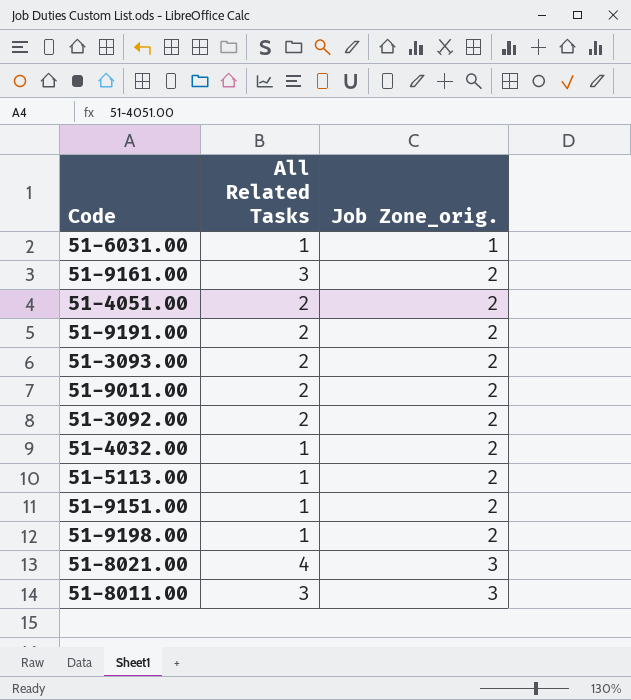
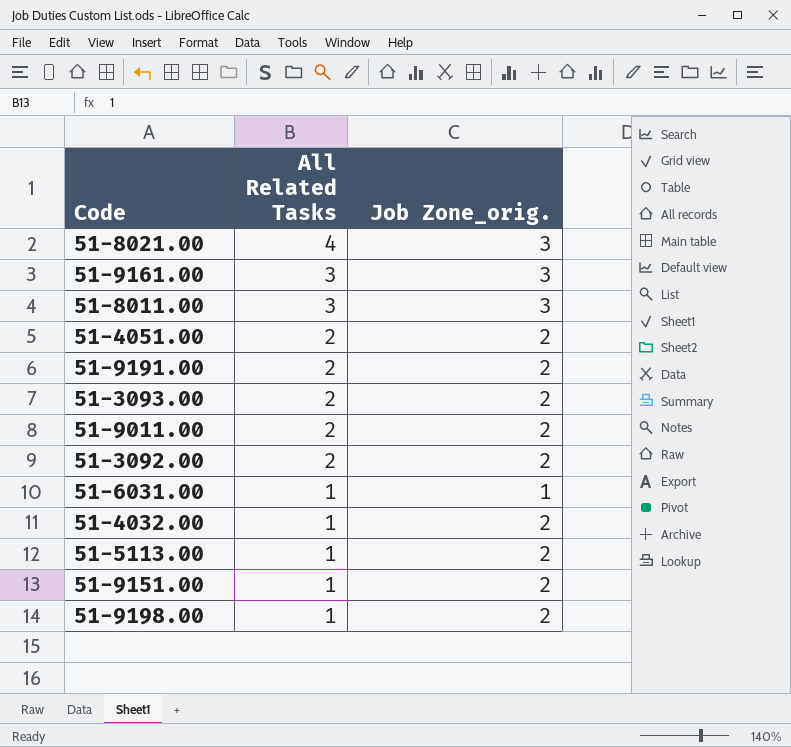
row order: Job Zone_orig. ascending -> All Related Tasks descending
51-9161.00 | Job Zone_orig.: 2 -> 3

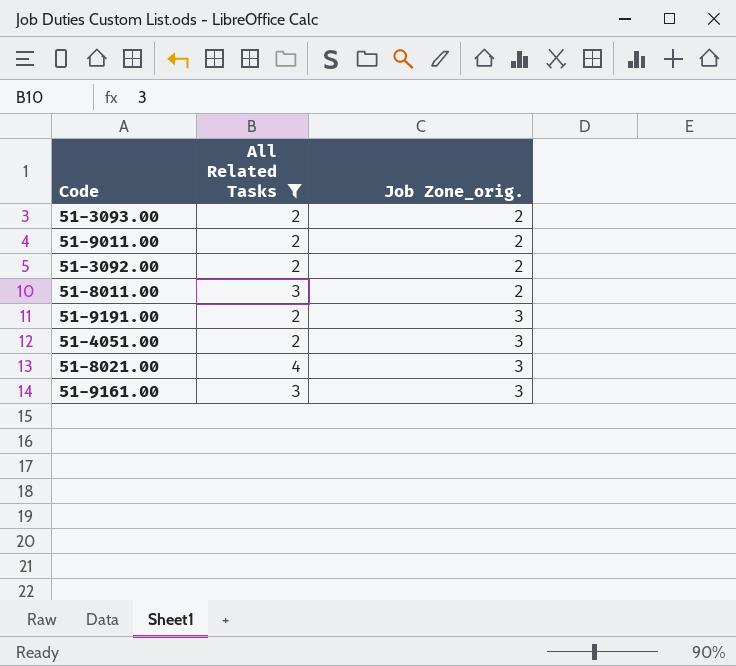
filter: none -> All Related Tasks != 1
row order: All Related Tasks descending -> Job Zone_orig. ascending
51-8011.00 | Job Zone_orig.: 3 -> 2
51-9191.00 | Job Zone_orig.: 2 -> 3
51-4051.00 | Job Zone_orig.: 2 -> 3

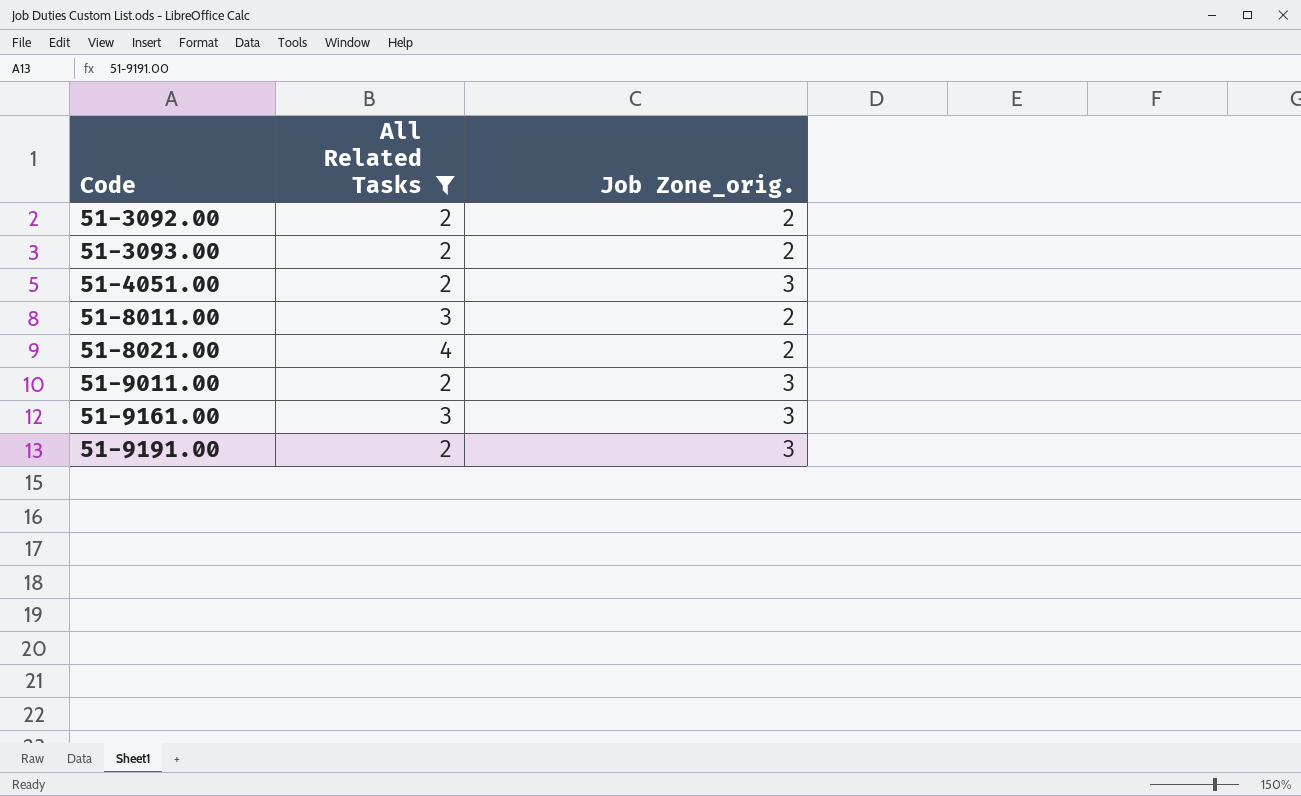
row order: Job Zone_orig. ascending -> Code ascending
51-8021.00 | Job Zone_orig.: 3 -> 2
51-9011.00 | Job Zone_orig.: 2 -> 3

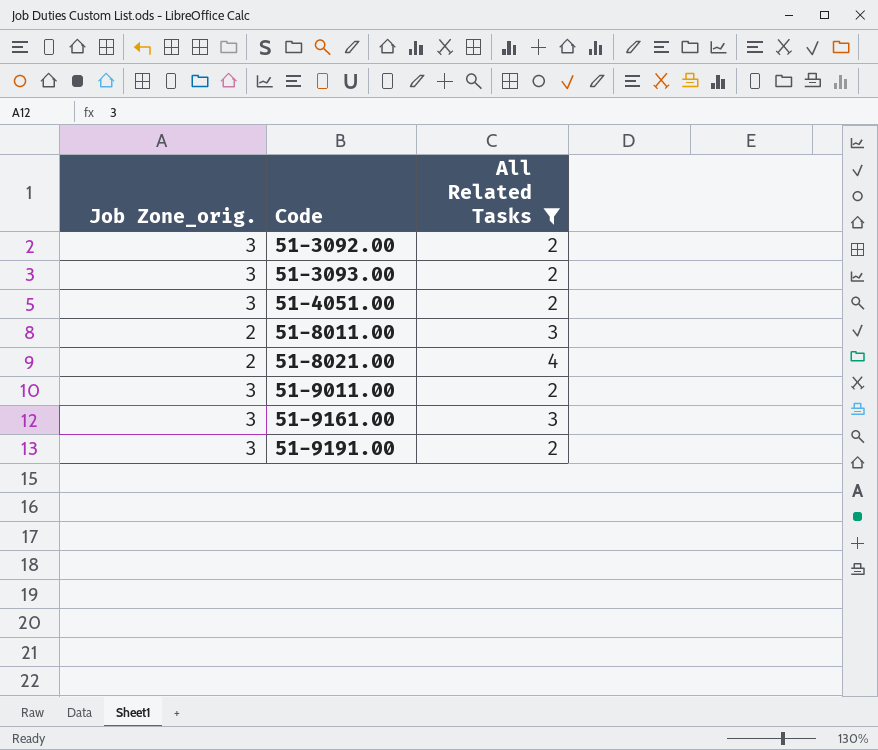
column Job Zone_orig. | position: 3 -> 1
51-3092.00 | Job Zone_orig.: 2 -> 3
51-3093.00 | Job Zone_orig.: 2 -> 3

